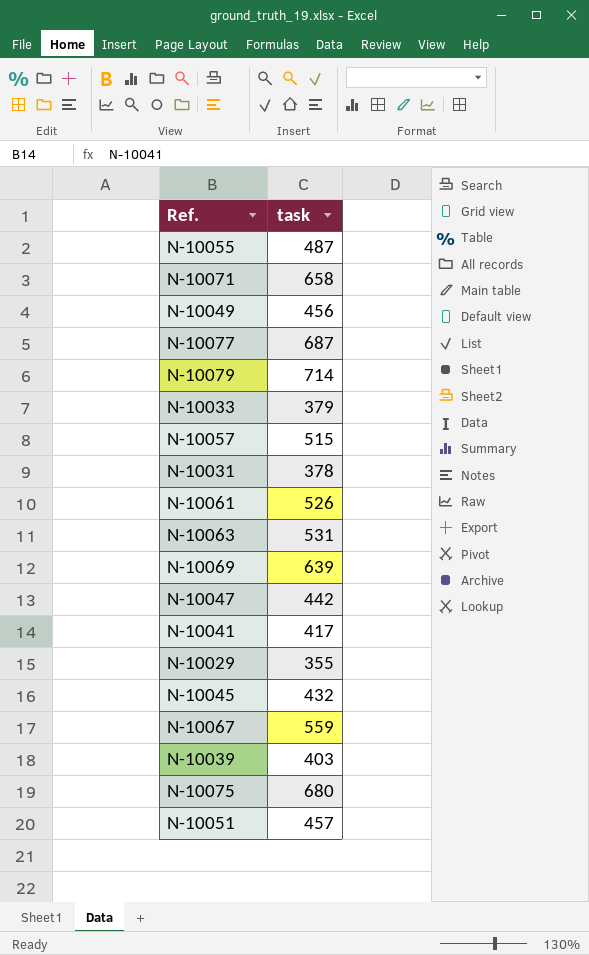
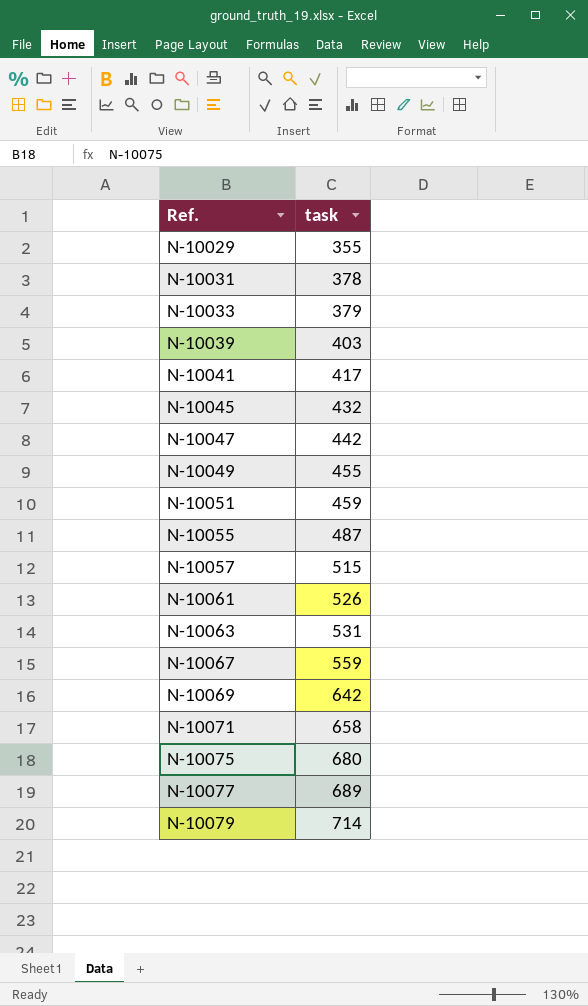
row order: none -> Ref. ascending
N-10049 | task: 456 -> 455
N-10051 | task: 457 -> 459
N-10069 | task: 639 -> 642
N-10077 | task: 687 -> 689

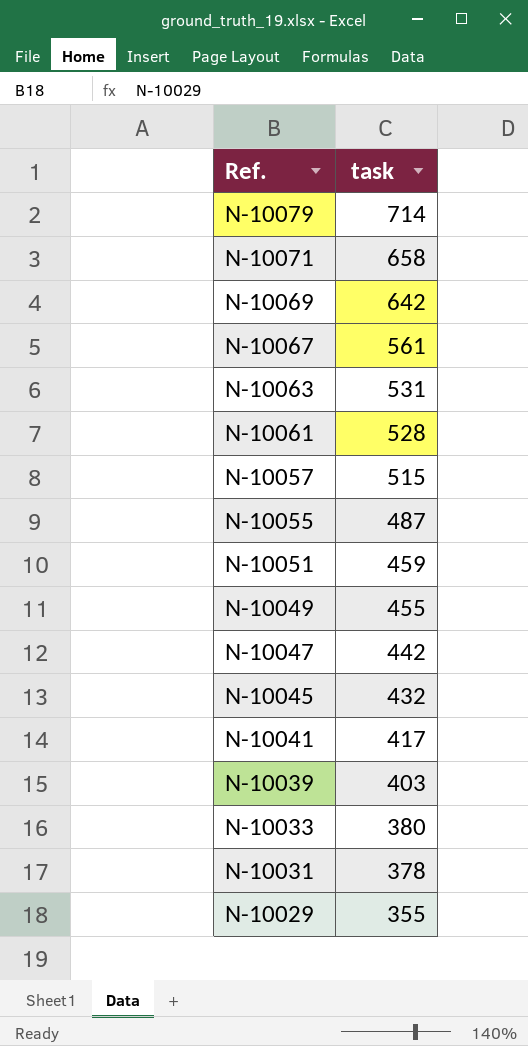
row order: Ref. ascending -> Ref. descending
row N-10075: 680 -> none
row N-10077: 689 -> none
N-10067 | task: 559 -> 561
N-10061 | task: 526 -> 528
N-10033 | task: 379 -> 380

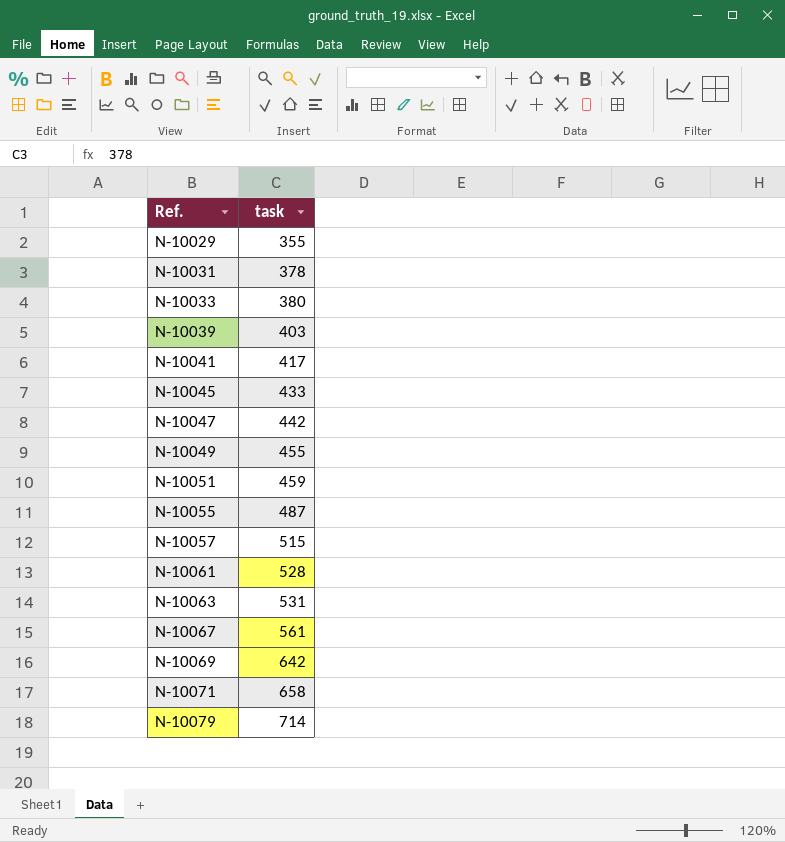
row order: Ref. descending -> Ref. ascending
N-10045 | task: 432 -> 433

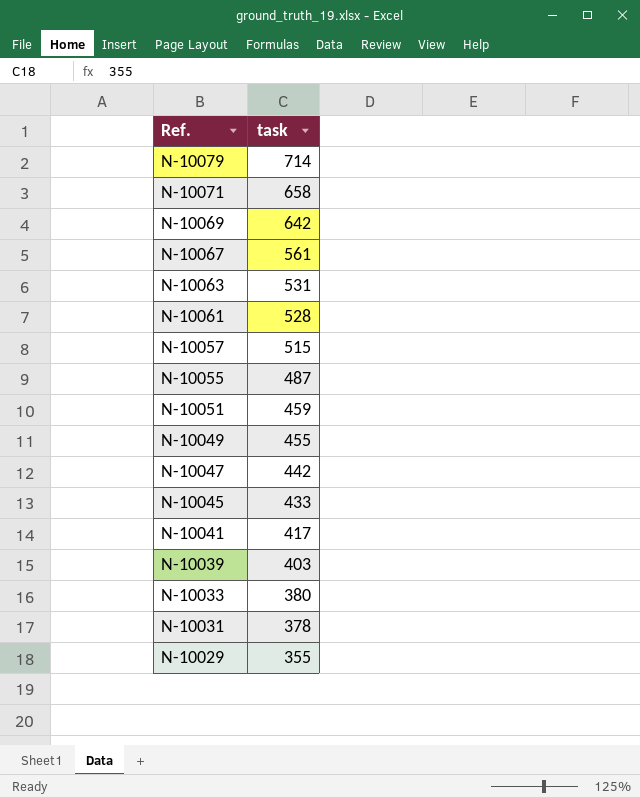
row order: Ref. ascending -> Ref. descending

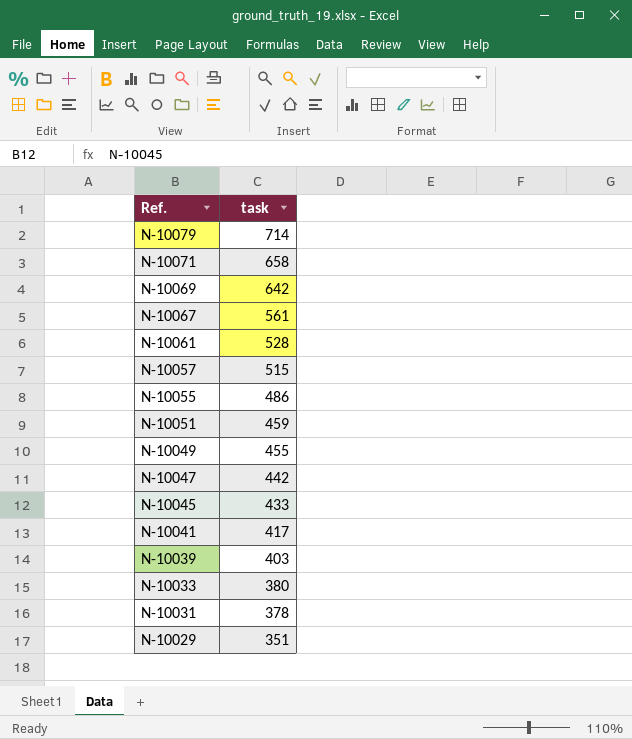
row N-10063: 531 -> none
N-10055 | task: 487 -> 486
N-10029 | task: 355 -> 351

